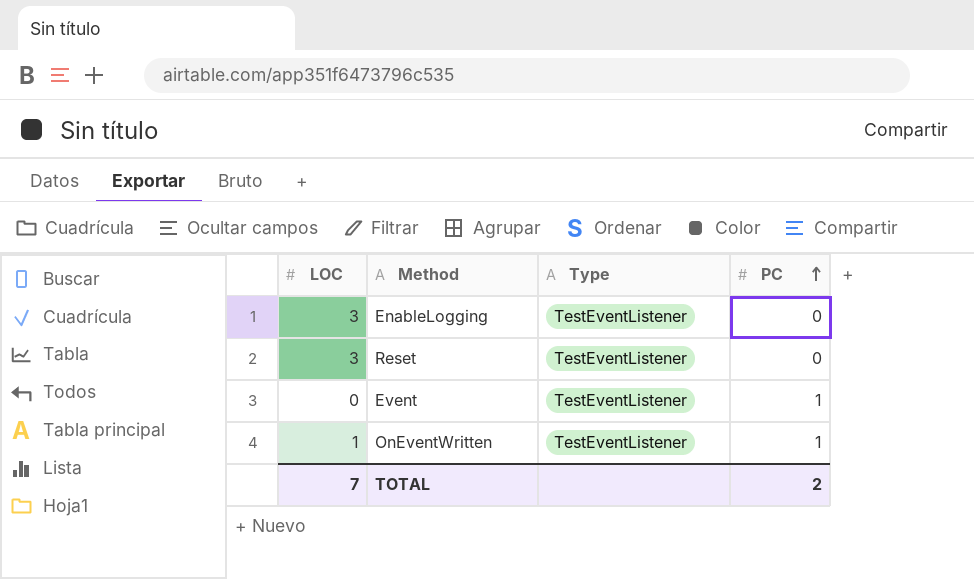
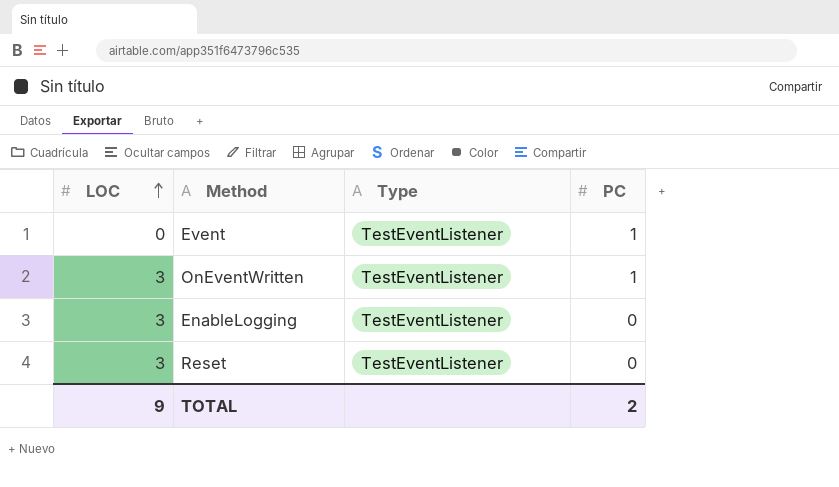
row order: PC ascending -> LOC ascending
OnEventWritten | LOC: 1 -> 3
TOTAL | LOC: 7 -> 9

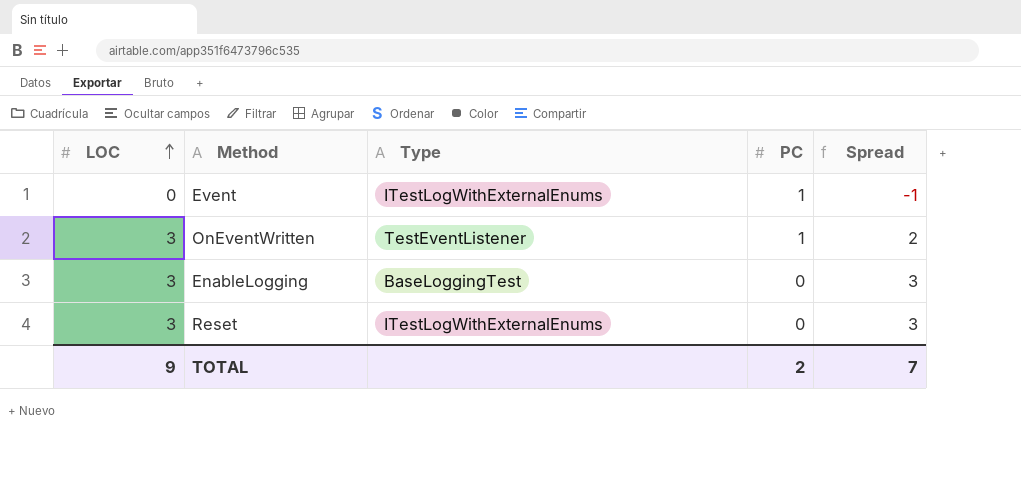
column Spread | formula: none -> [LOC] - [PC]
Event | Type: TestEventListener -> ITestLogWithExternalEnums
EnableLogging | Type: TestEventListener -> BaseLoggingTest
Reset | Type: TestEventListener -> ITestLogWithExternalEnums

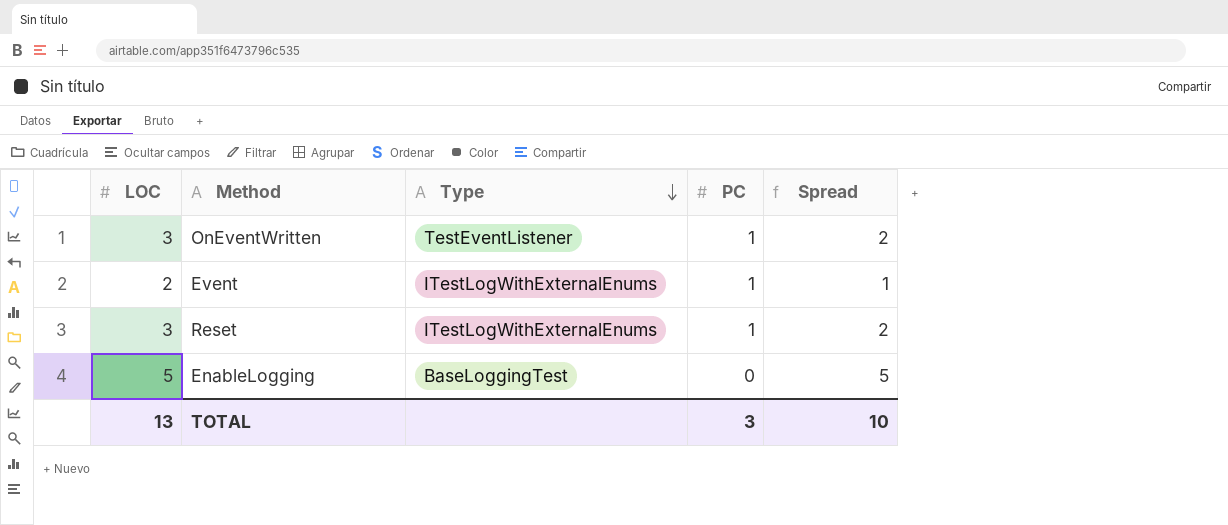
row order: LOC ascending -> Type descending
Event | LOC: 0 -> 2
Event | Spread: -1 -> 1
Reset | PC: 0 -> 1
Reset | Spread: 3 -> 2
EnableLogging | LOC: 3 -> 5
EnableLogging | Spread: 3 -> 5
TOTAL | LOC: 9 -> 13
TOTAL | PC: 2 -> 3
TOTAL | Spread: 7 -> 10

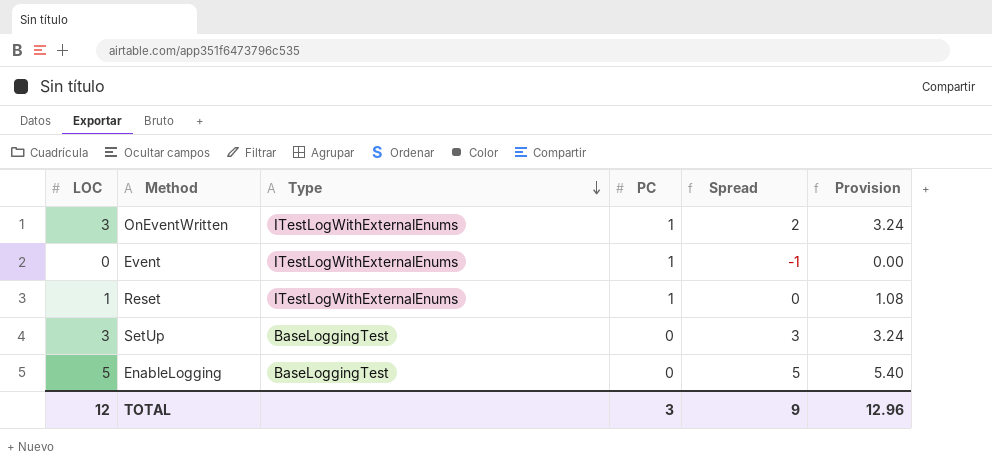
column Provision | formula: none -> [LOC] * 1.08
OnEventWritten | Type: TestEventListener -> ITestLogWithExternalEnums
Event | LOC: 2 -> 0
Event | Spread: 1 -> -1
Reset | LOC: 3 -> 1
Reset | Spread: 2 -> 0
row SetUp: none -> 3 | BaseLoggingTest | 0 | 3 | 3.24
TOTAL | LOC: 13 -> 12
TOTAL | Spread: 10 -> 9

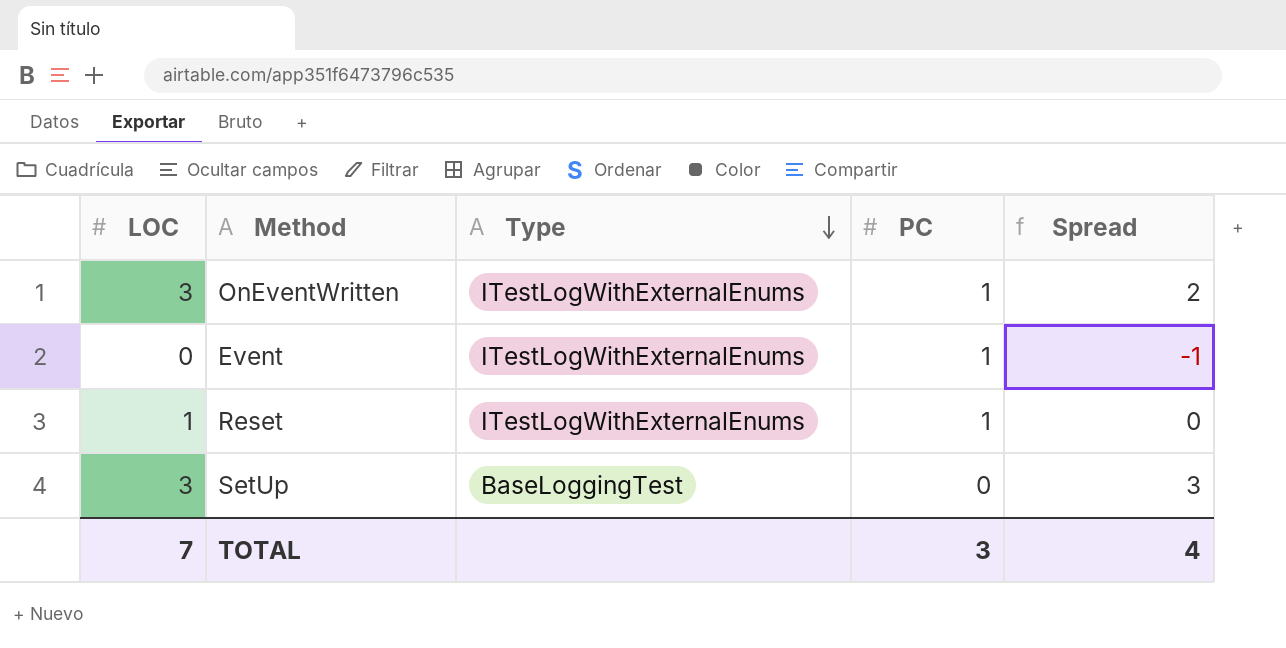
column Provision | formula: [LOC] * 1.08 -> none
row EnableLogging: 5 | BaseLoggingTest | 0 | 5 | 5.40 -> none
TOTAL | LOC: 12 -> 7
TOTAL | Spread: 9 -> 4

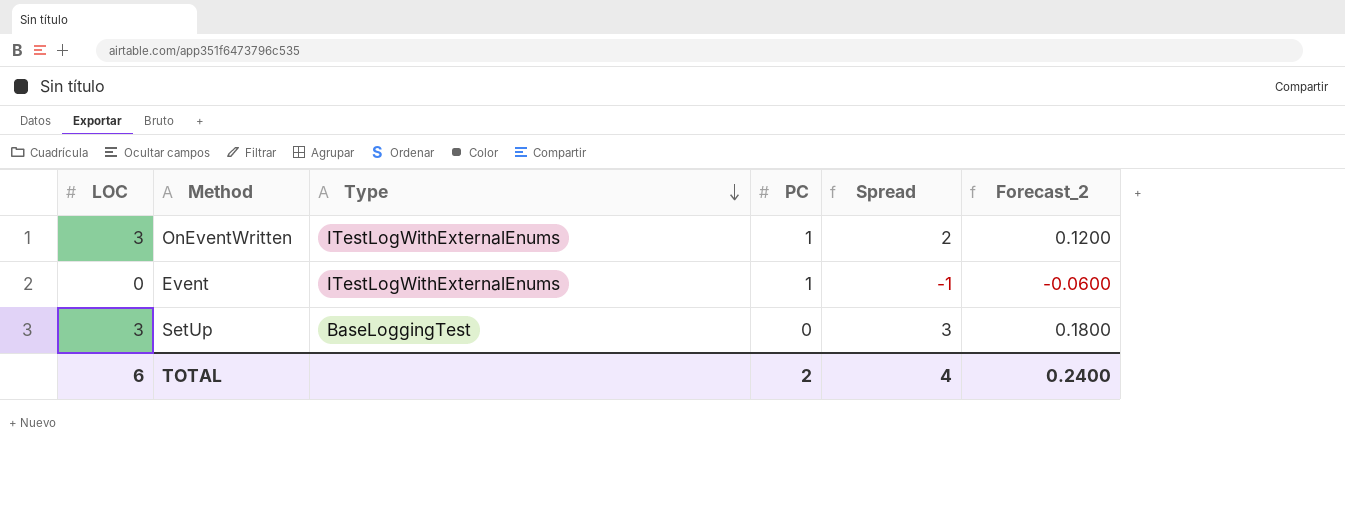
column Forecast_2 | formula: none -> [Spread] * 0.06
row Reset: 1 | ITestLogWithExternalEnums | 1 | 0 -> none
TOTAL | LOC: 7 -> 6
TOTAL | PC: 3 -> 2

